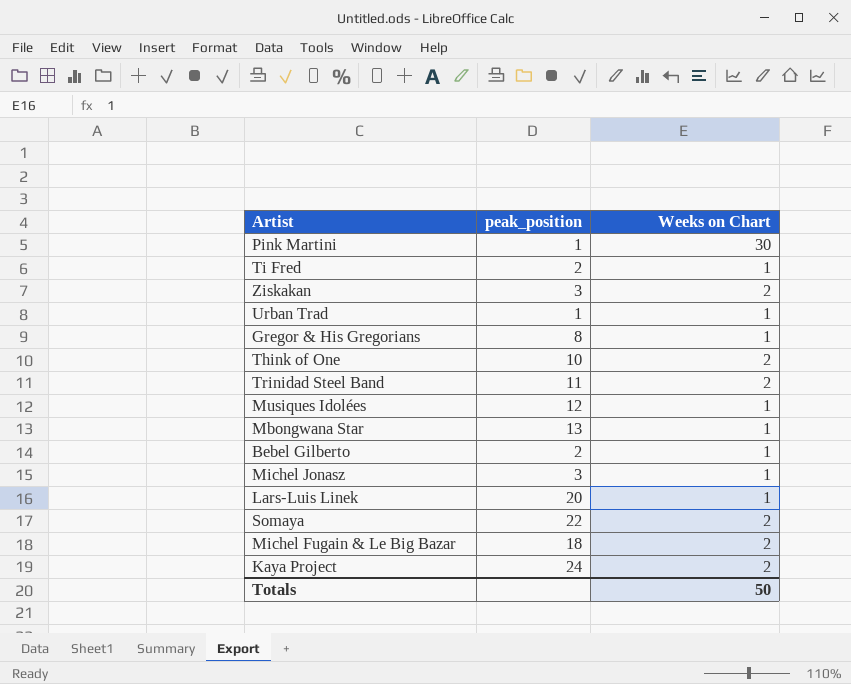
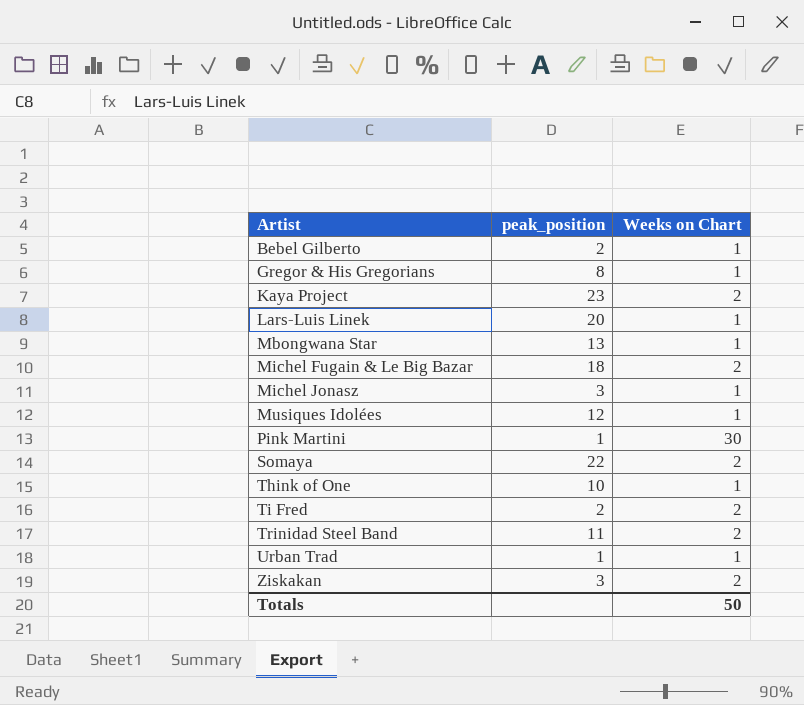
row order: none -> Artist ascending
Kaya Project | peak_position: 24 -> 23
Think of One | Weeks on Chart: 2 -> 1
Ti Fred | Weeks on Chart: 1 -> 2

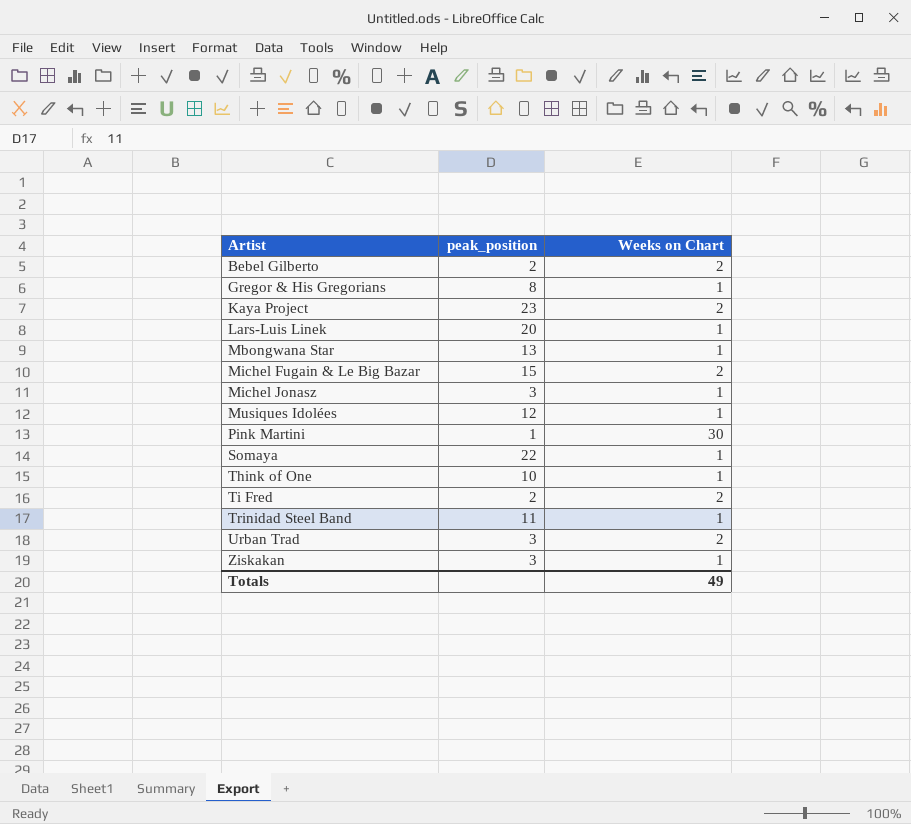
Bebel Gilberto | Weeks on Chart: 1 -> 2
Michel Fugain & Le Big Bazar | peak_position: 18 -> 15
Somaya | Weeks on Chart: 2 -> 1
Trinidad Steel Band | Weeks on Chart: 2 -> 1
Urban Trad | peak_position: 1 -> 3
Urban Trad | Weeks on Chart: 1 -> 2
Ziskakan | Weeks on Chart: 2 -> 1
Totals | Weeks on Chart: 50 -> 49

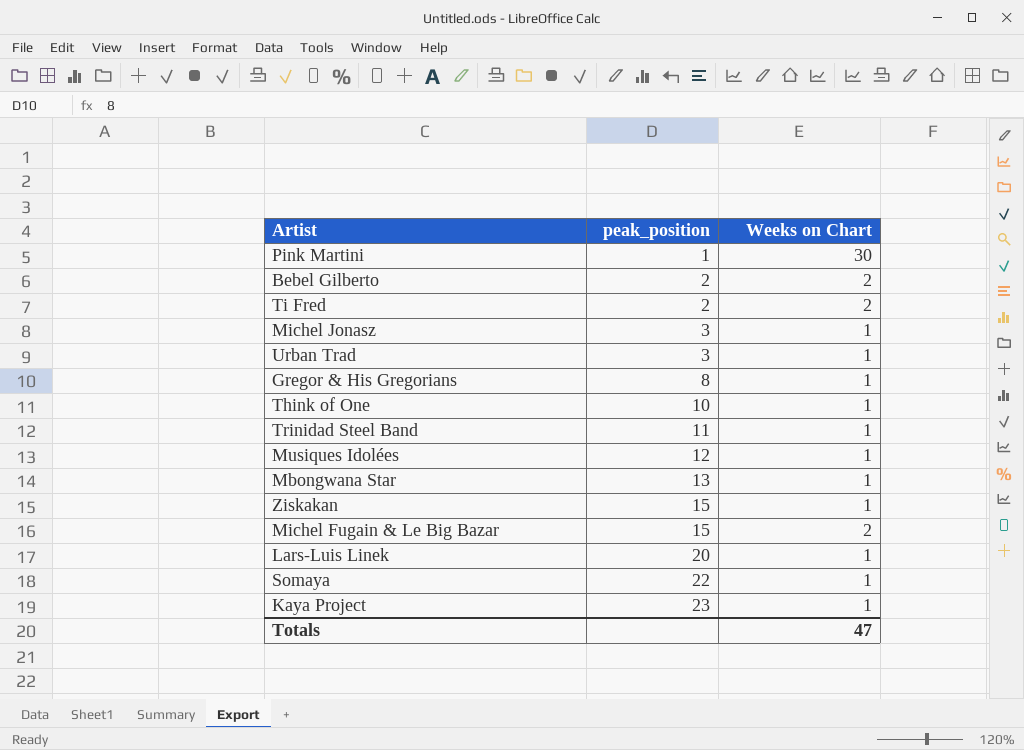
row order: Artist ascending -> peak_position ascending
Urban Trad | Weeks on Chart: 2 -> 1
Ziskakan | peak_position: 3 -> 15
Kaya Project | Weeks on Chart: 2 -> 1
Totals | Weeks on Chart: 49 -> 47

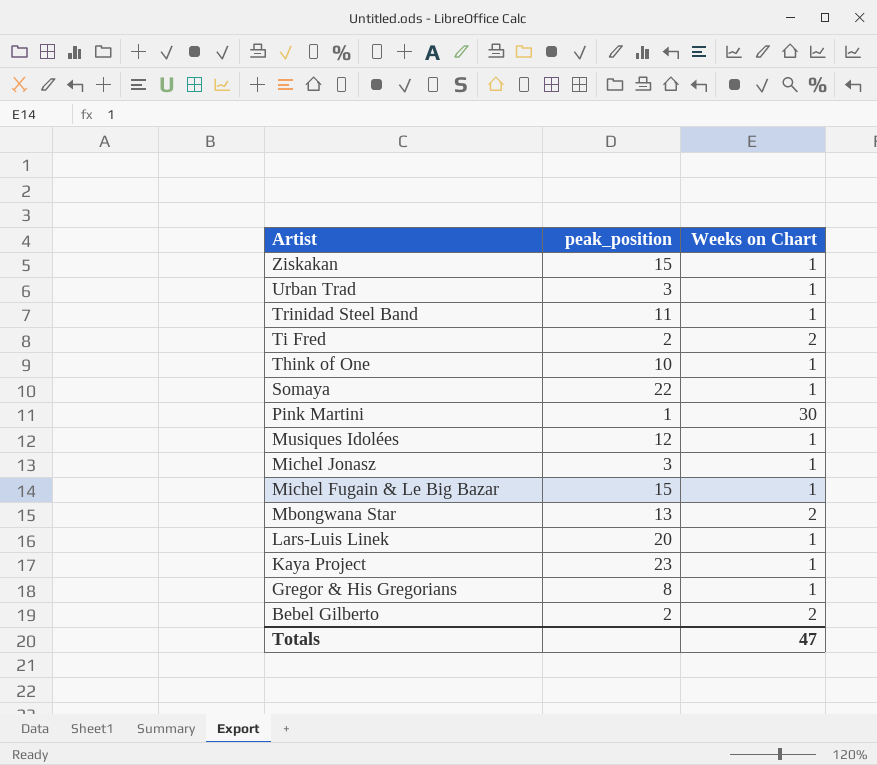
row order: peak_position ascending -> Artist descending
Michel Fugain & Le Big Bazar | Weeks on Chart: 2 -> 1
Mbongwana Star | Weeks on Chart: 1 -> 2

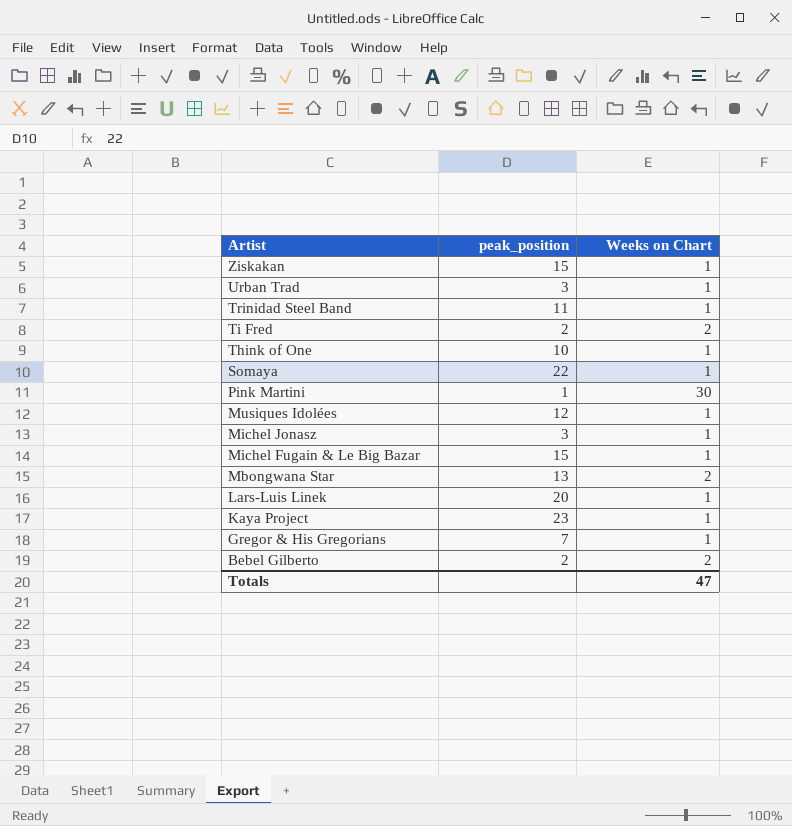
Gregor & His Gregorians | peak_position: 8 -> 7

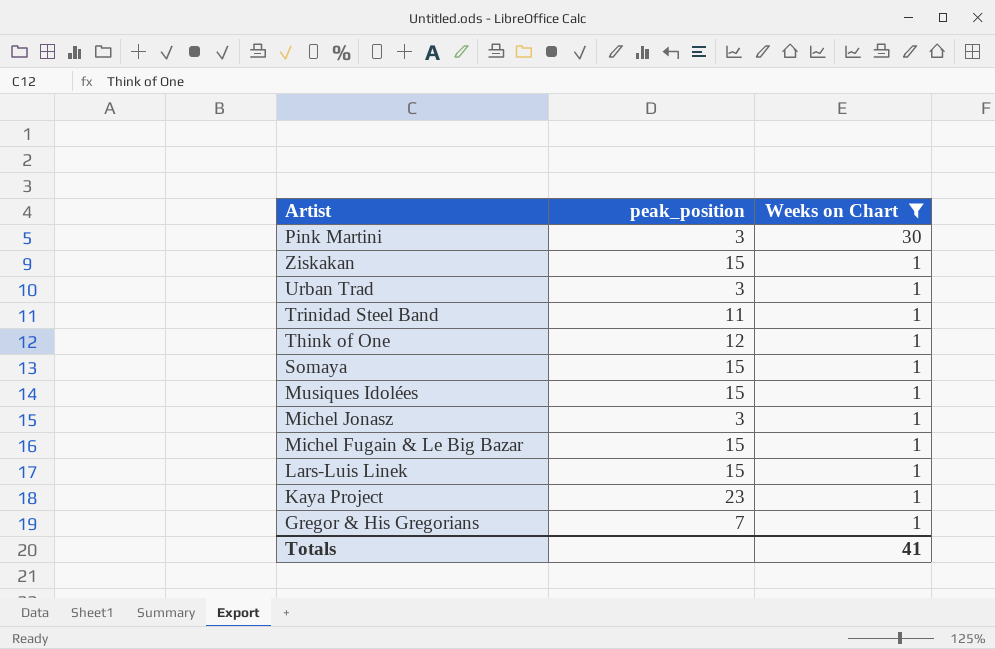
filter: none -> Weeks on Chart != 2
row order: Artist descending -> Weeks on Chart descending
Pink Martini | peak_position: 1 -> 3
Think of One | peak_position: 10 -> 12
Somaya | peak_position: 22 -> 15
Musiques Idolées | peak_position: 12 -> 15
Lars-Luis Linek | peak_position: 20 -> 15
Totals | Weeks on Chart: 47 -> 41

